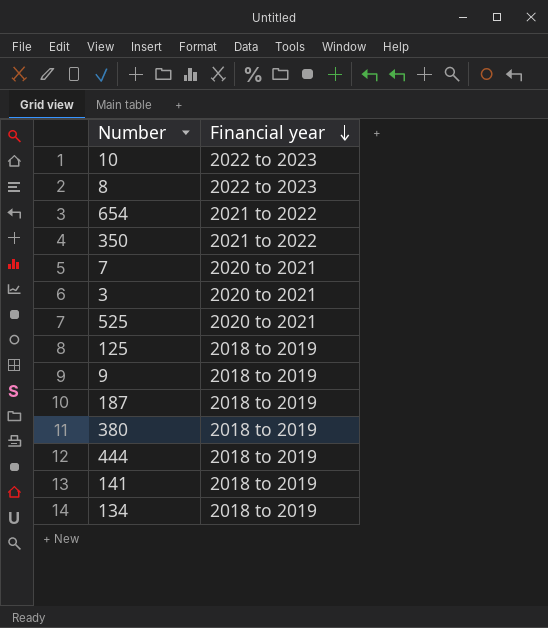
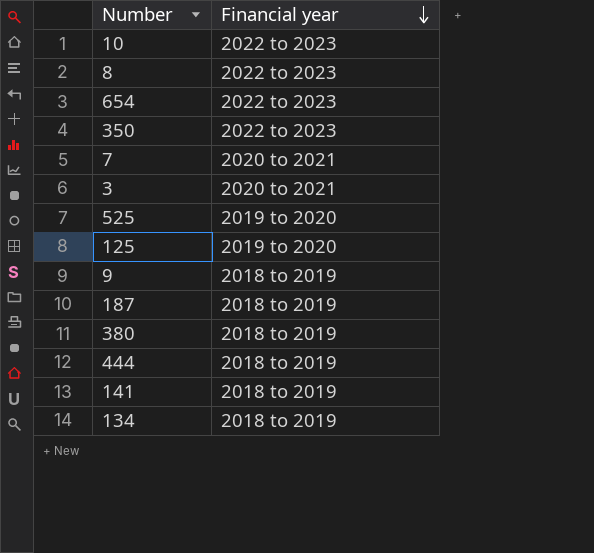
654 | Financial year: 2021 to 2022 -> 2022 to 2023
350 | Financial year: 2021 to 2022 -> 2022 to 2023
525 | Financial year: 2020 to 2021 -> 2019 to 2020
125 | Financial year: 2018 to 2019 -> 2019 to 2020

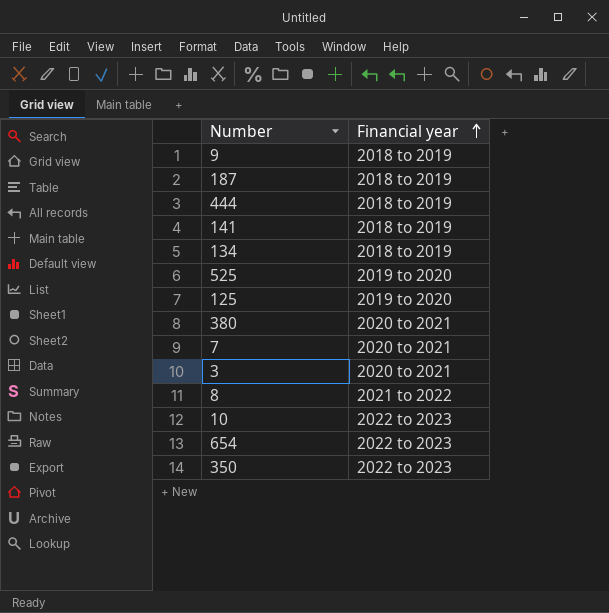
row order: Financial year descending -> Financial year ascending
380 | Financial year: 2018 to 2019 -> 2020 to 2021
8 | Financial year: 2022 to 2023 -> 2021 to 2022

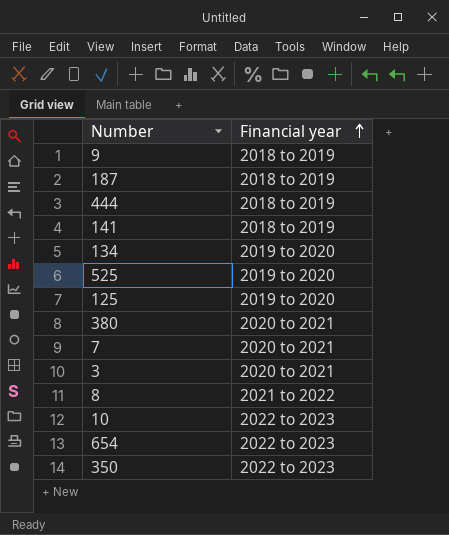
134 | Financial year: 2018 to 2019 -> 2019 to 2020

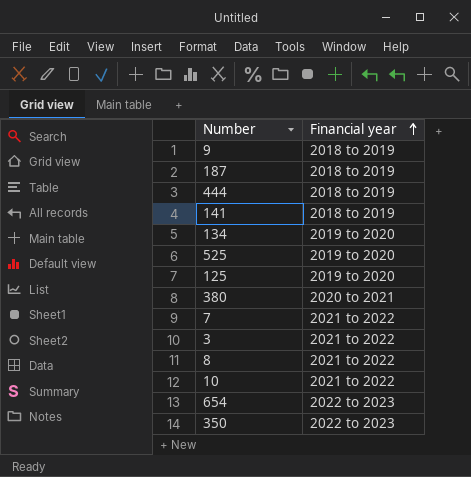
7 | Financial year: 2020 to 2021 -> 2021 to 2022
3 | Financial year: 2020 to 2021 -> 2021 to 2022
10 | Financial year: 2022 to 2023 -> 2021 to 2022

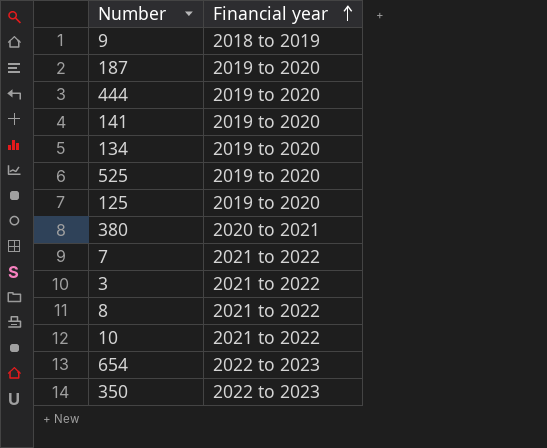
187 | Financial year: 2018 to 2019 -> 2019 to 2020
444 | Financial year: 2018 to 2019 -> 2019 to 2020
141 | Financial year: 2018 to 2019 -> 2019 to 2020

